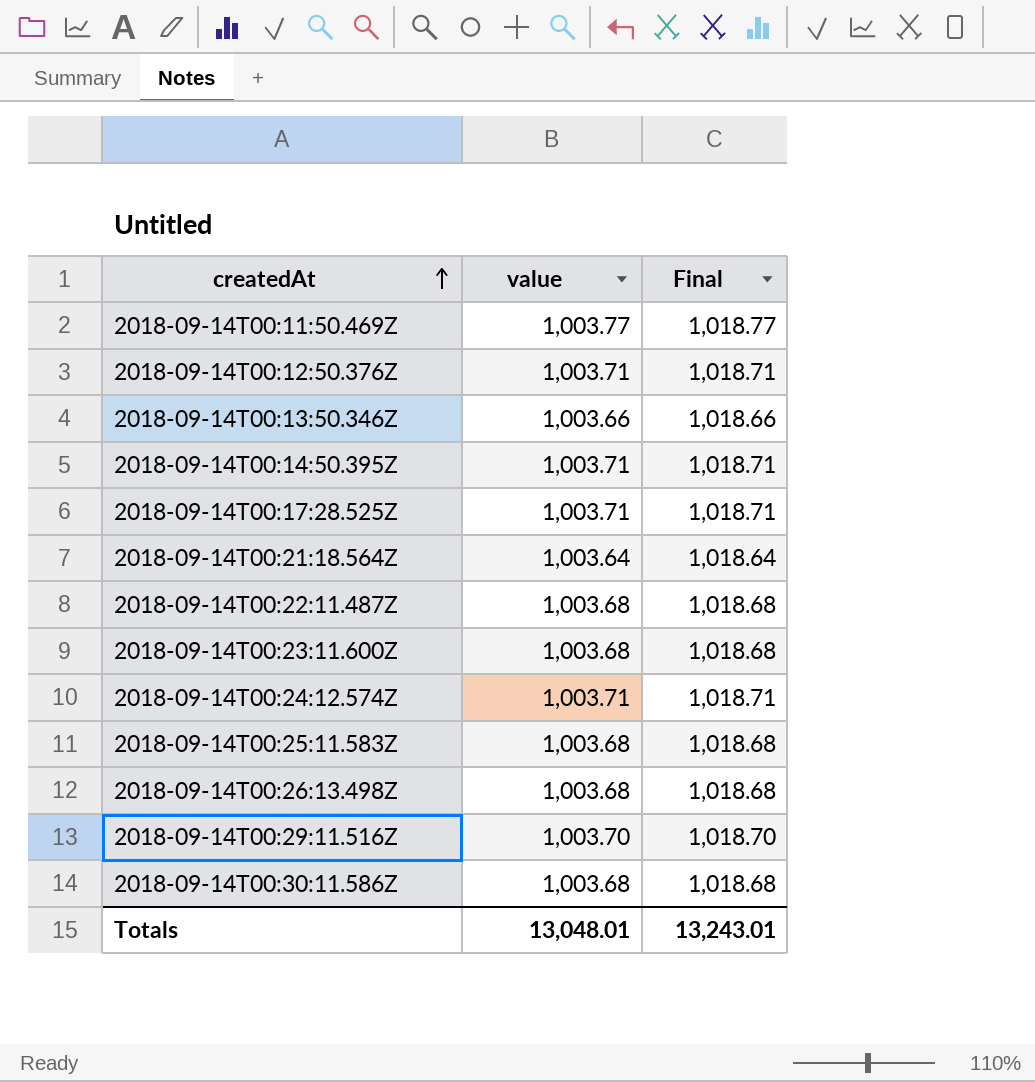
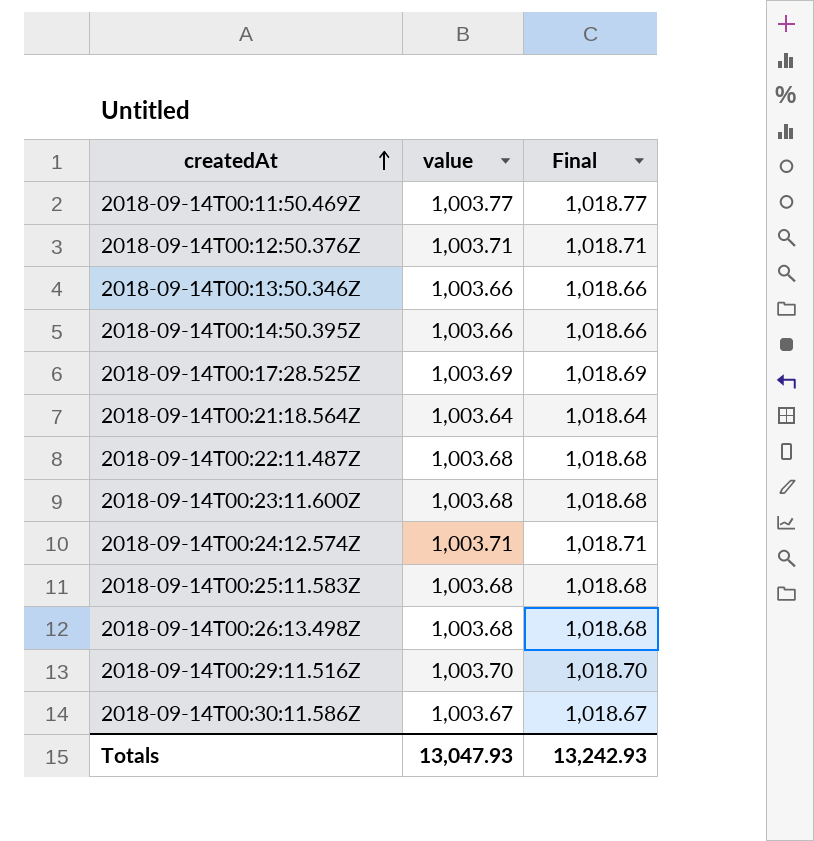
2018-09-14T00:14:50.395Z | value: 1,003.71 -> 1,003.66
2018-09-14T00:14:50.395Z | Final: 1,018.71 -> 1,018.66
2018-09-14T00:17:28.525Z | value: 1,003.71 -> 1,003.69
2018-09-14T00:17:28.525Z | Final: 1,018.71 -> 1,018.69
2018-09-14T00:30:11.586Z | value: 1,003.68 -> 1,003.67
2018-09-14T00:30:11.586Z | Final: 1,018.68 -> 1,018.67
Totals | value: 13,048.01 -> 13,047.93
Totals | Final: 13,243.01 -> 13,242.93

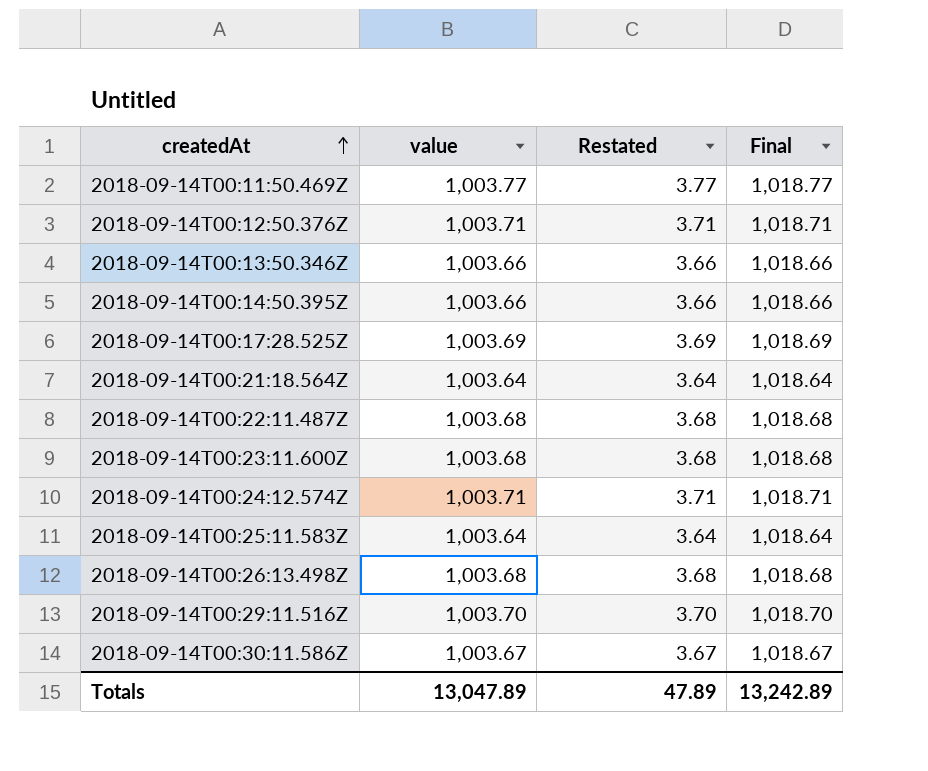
column Restated | formula: none -> [value] - 1000
2018-09-14T00:25:11.583Z | value: 1,003.68 -> 1,003.64
2018-09-14T00:25:11.583Z | Final: 1,018.68 -> 1,018.64
Totals | value: 13,047.93 -> 13,047.89
Totals | Final: 13,242.93 -> 13,242.89

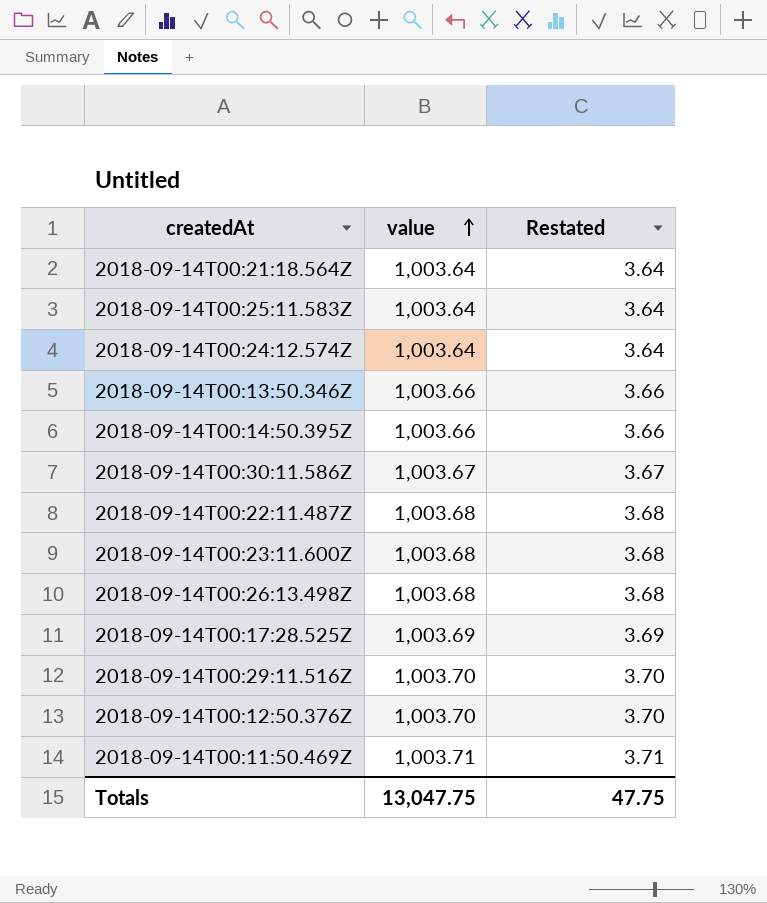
row order: createdAt ascending -> value ascending
column Final | formula: [value] + 15 -> none
2018-09-14T00:24:12.574Z | value: 1,003.71 -> 1,003.64
2018-09-14T00:24:12.574Z | Restated: 3.71 -> 3.64
2018-09-14T00:12:50.376Z | value: 1,003.71 -> 1,003.70
2018-09-14T00:12:50.376Z | Restated: 3.71 -> 3.70
2018-09-14T00:11:50.469Z | value: 1,003.77 -> 1,003.71
2018-09-14T00:11:50.469Z | Restated: 3.77 -> 3.71
Totals | value: 13,047.89 -> 13,047.75
Totals | Restated: 47.89 -> 47.75

